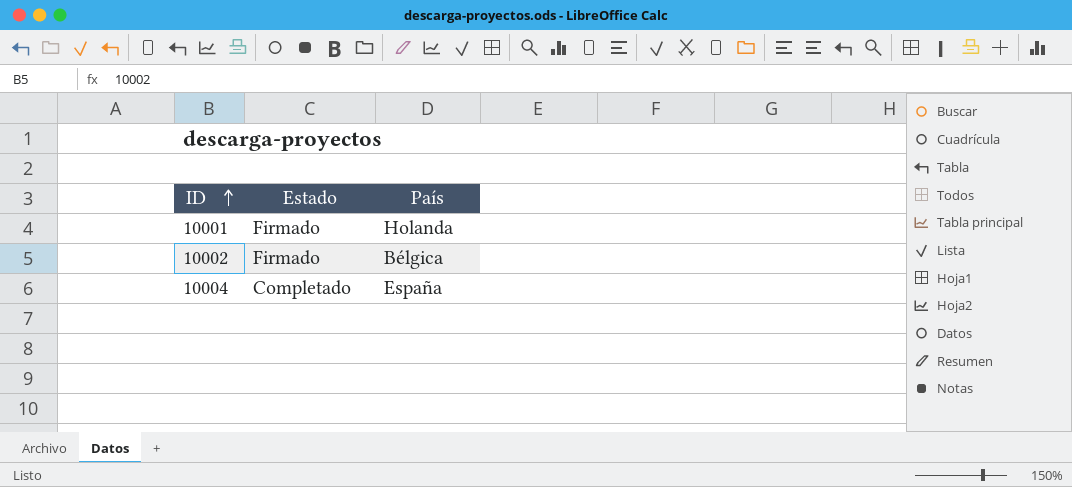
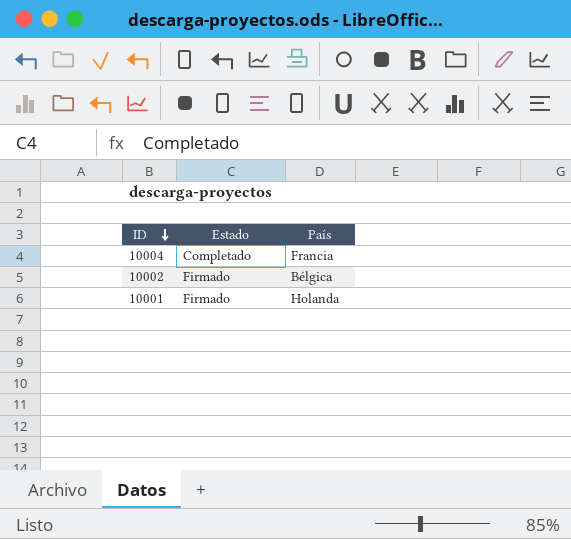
row order: ID ascending -> ID descending
10004 | País: España -> Francia

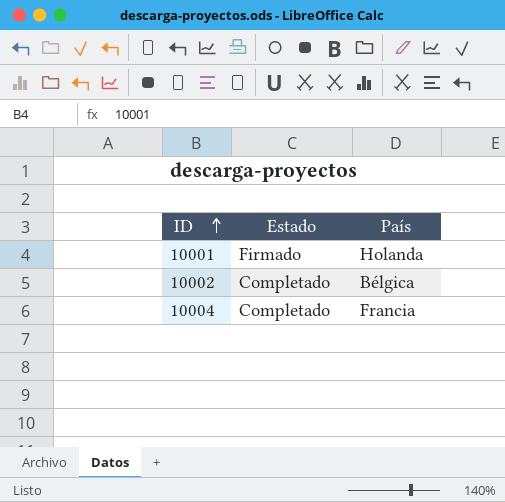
row order: ID descending -> ID ascending
10002 | Estado: Firmado -> Completado

